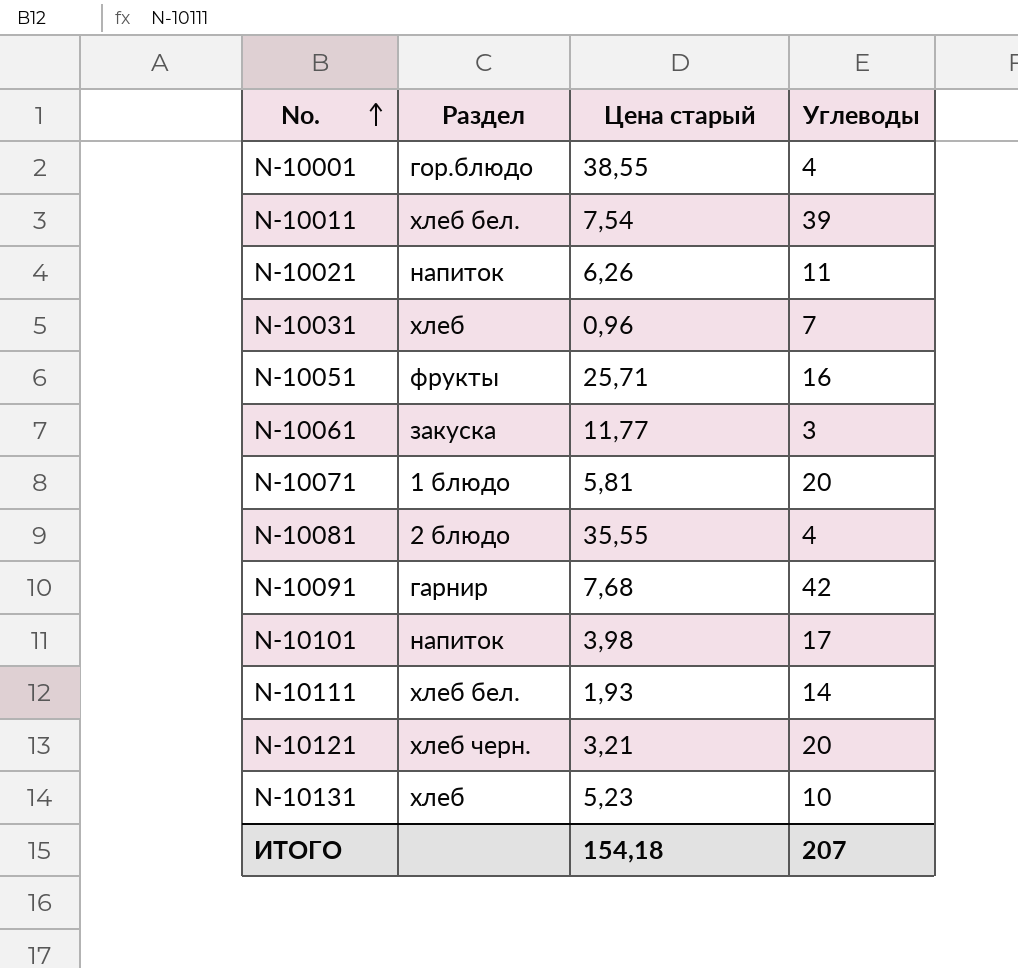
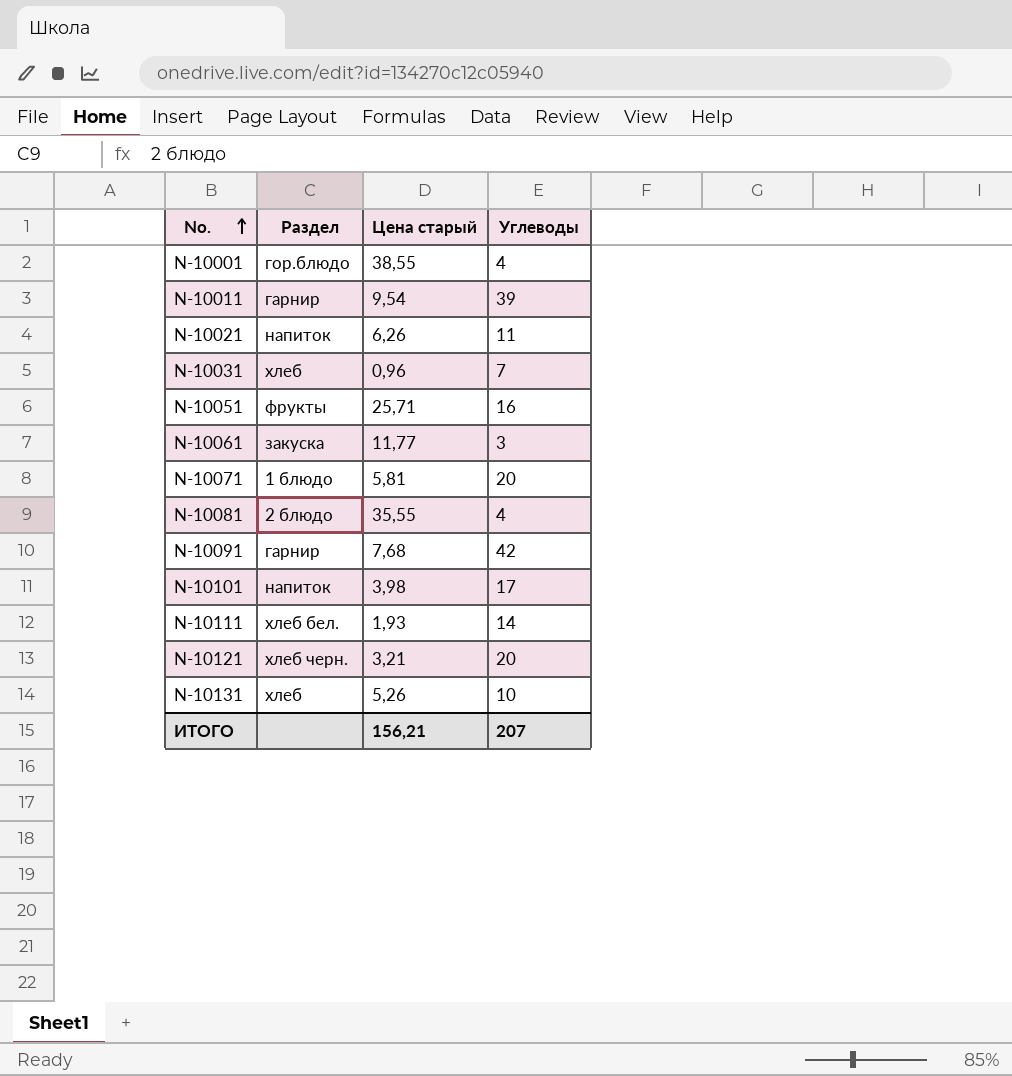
N-10011 | Раздел: хлеб бел. -> гарнир
N-10011 | Цена старый: 7,54 -> 9,54
N-10131 | Цена старый: 5,23 -> 5,26
ИТОГО | Цена старый: 154,18 -> 156,21

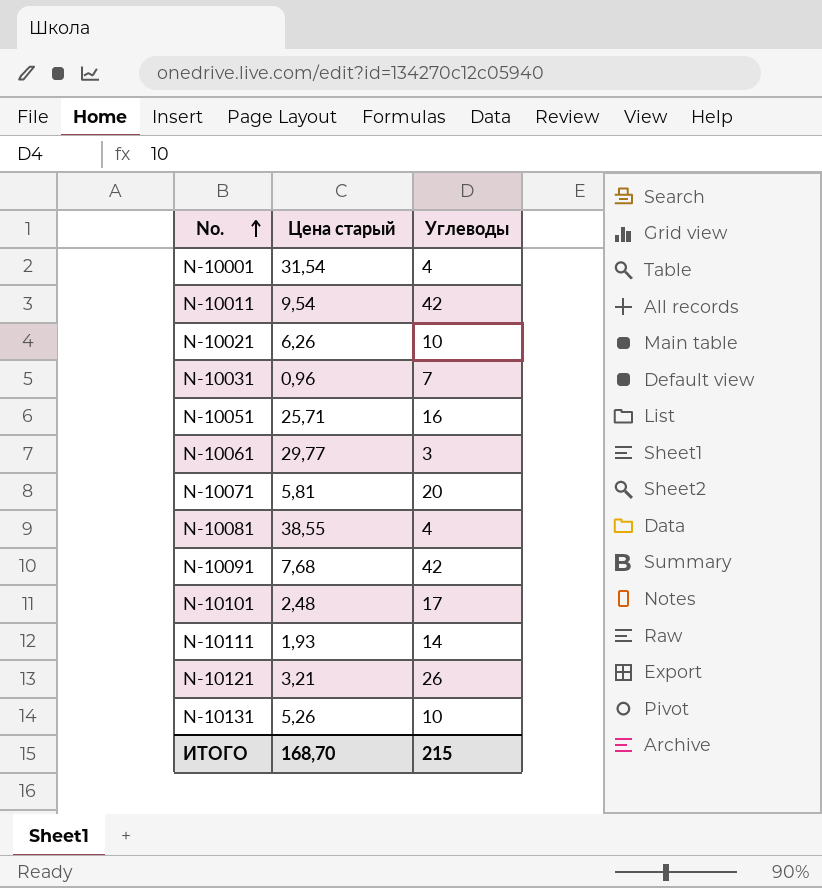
column Раздел | position: 2 -> none
N-10001 | Цена старый: 38,55 -> 31,54
N-10011 | Углеводы: 39 -> 42
N-10021 | Углеводы: 11 -> 10
N-10061 | Цена старый: 11,77 -> 29,77
N-10081 | Цена старый: 35,55 -> 38,55
N-10101 | Цена старый: 3,98 -> 2,48
N-10121 | Углеводы: 20 -> 26
ИТОГО | Цена старый: 156,21 -> 168,70
ИТОГО | Углеводы: 207 -> 215

